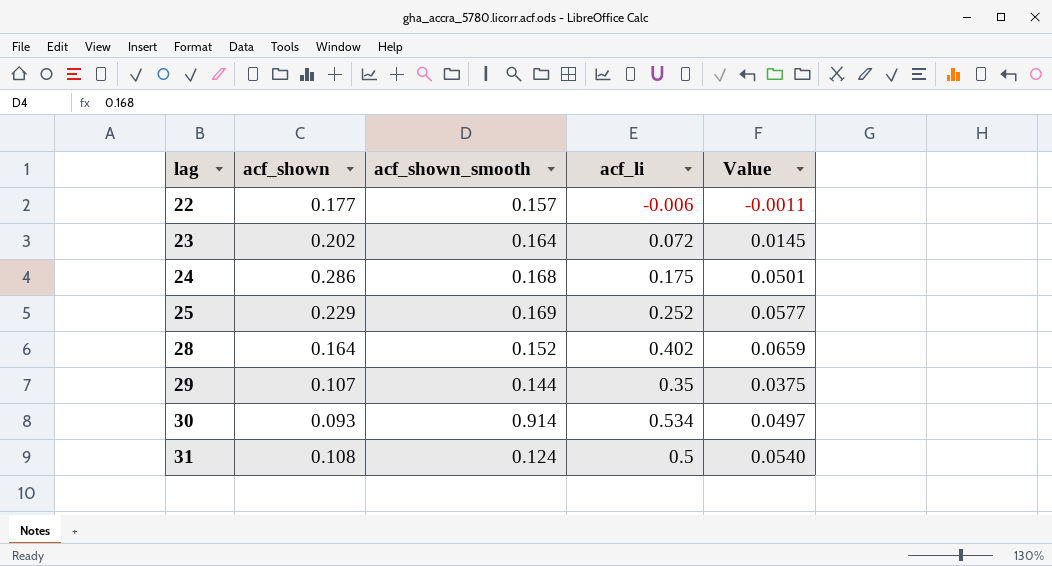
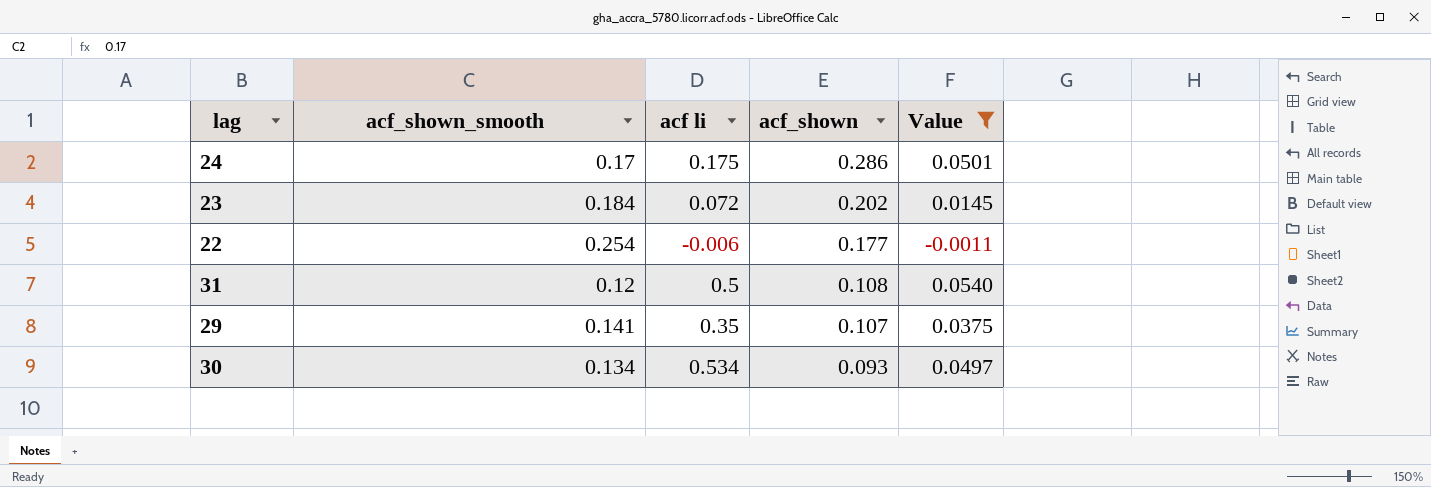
filter: none -> Value <= 0.0540
row order: lag ascending -> acf_shown descending
column name: acf_li -> acf li
column acf_shown | position: 2 -> 4
24 | acf_shown_smooth: 0.168 -> 0.17
23 | acf_shown_smooth: 0.164 -> 0.184
22 | acf_shown_smooth: 0.157 -> 0.254
31 | acf_shown_smooth: 0.124 -> 0.12
29 | acf_shown_smooth: 0.144 -> 0.141
30 | acf_shown_smooth: 0.914 -> 0.134

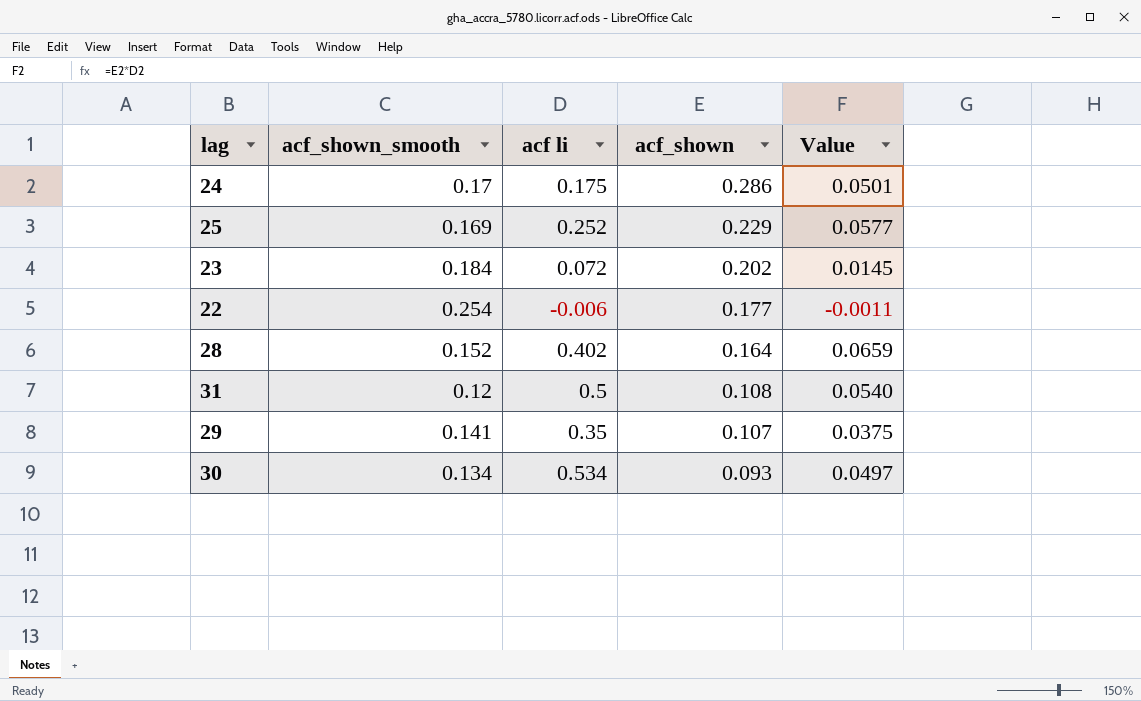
filter: Value <= 0.0540 -> none

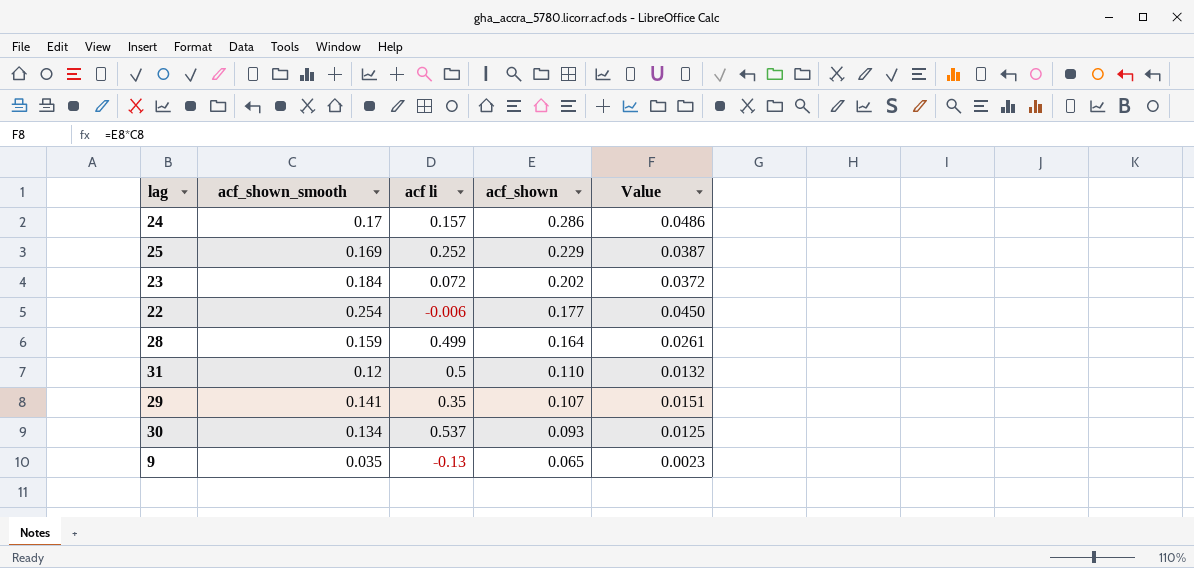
column Value | formula: [acf li] * [acf_shown] -> [acf_shown_smooth] * [acf_shown]
24 | acf li: 0.175 -> 0.157
28 | acf_shown_smooth: 0.152 -> 0.159
28 | acf li: 0.402 -> 0.499
31 | acf_shown: 0.108 -> 0.110
30 | acf li: 0.534 -> 0.537
row 9: none -> 0.035 | -0.13 | 0.065 | 0.0023

